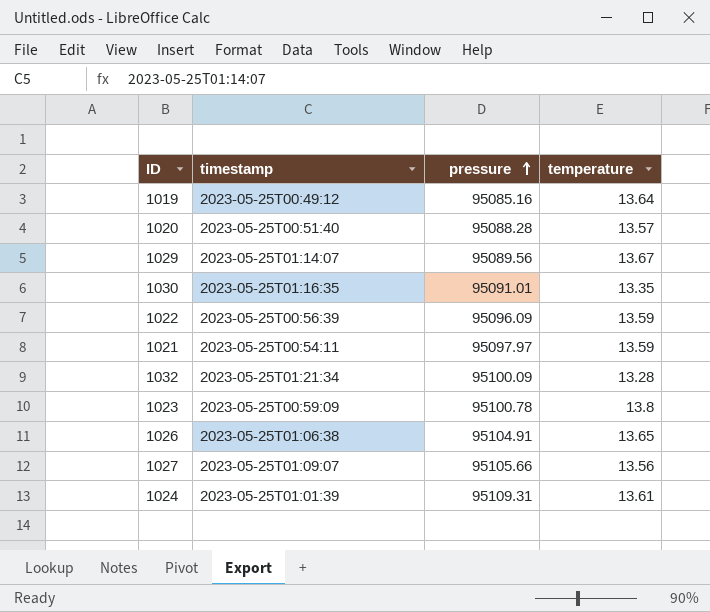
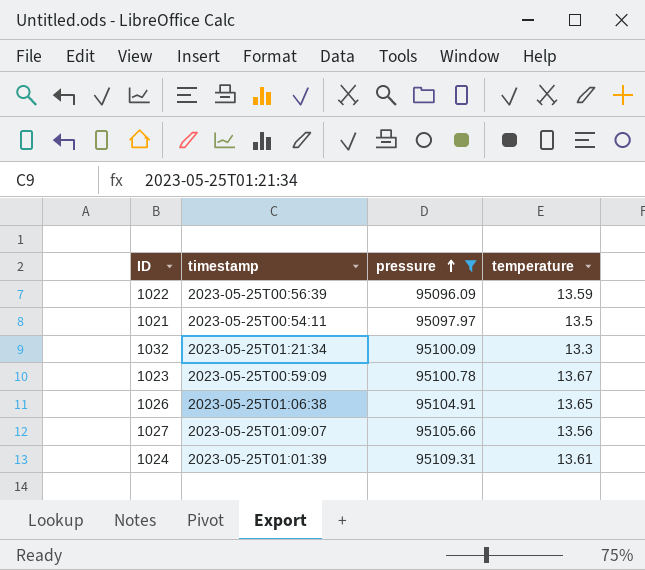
filter: none -> pressure >= 95096.09
1021 | temperature: 13.59 -> 13.5
1032 | temperature: 13.28 -> 13.3
1023 | temperature: 13.8 -> 13.67

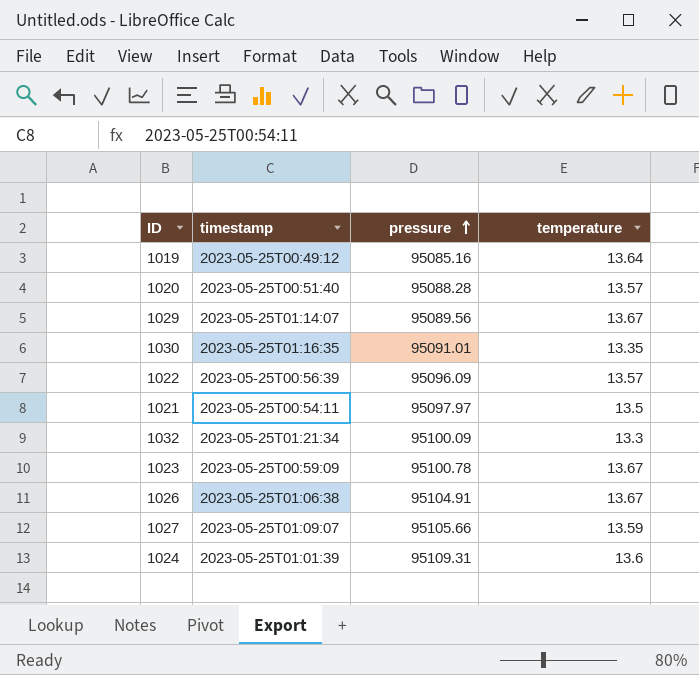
filter: pressure >= 95096.09 -> none
1022 | temperature: 13.59 -> 13.57
1026 | temperature: 13.65 -> 13.67
1027 | temperature: 13.56 -> 13.59
1024 | temperature: 13.61 -> 13.6

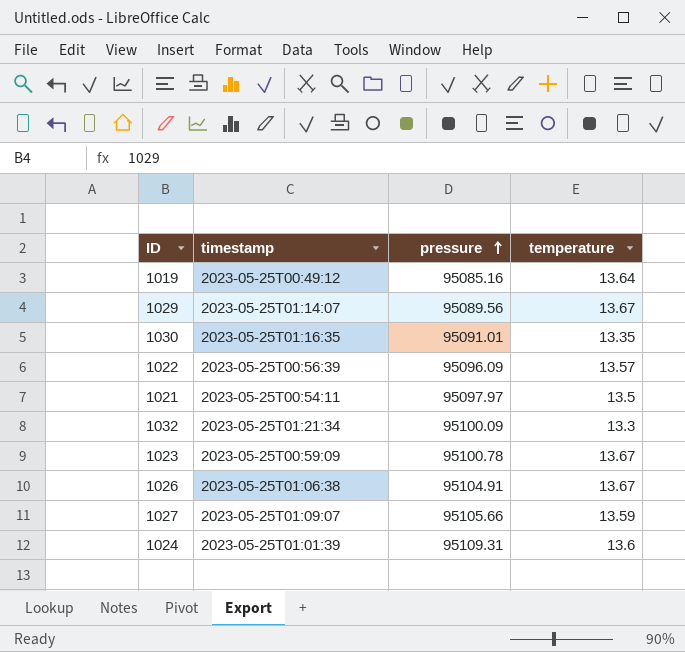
row 1020: 2023-05-25T00:51:40 | 95088.28 | 13.57 -> none

